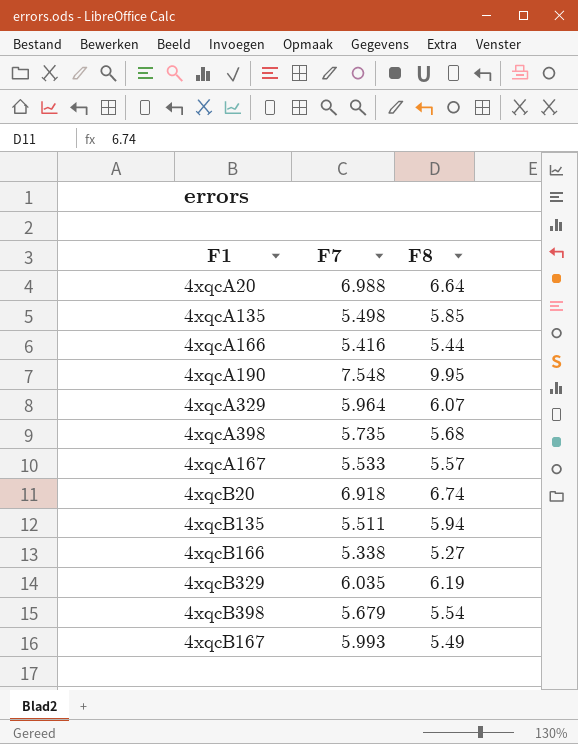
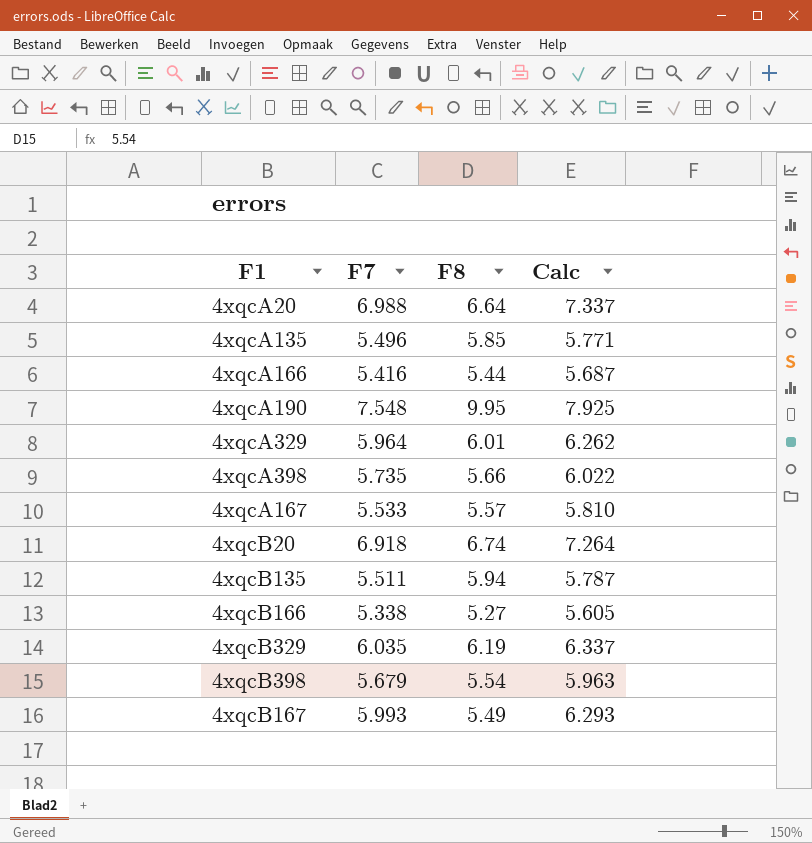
column Calc | formula: none -> [F7] * 1.05
4xqcA135 | F7: 5.498 -> 5.496
4xqcA329 | F8: 6.07 -> 6.01
4xqcA398 | F8: 5.68 -> 5.66

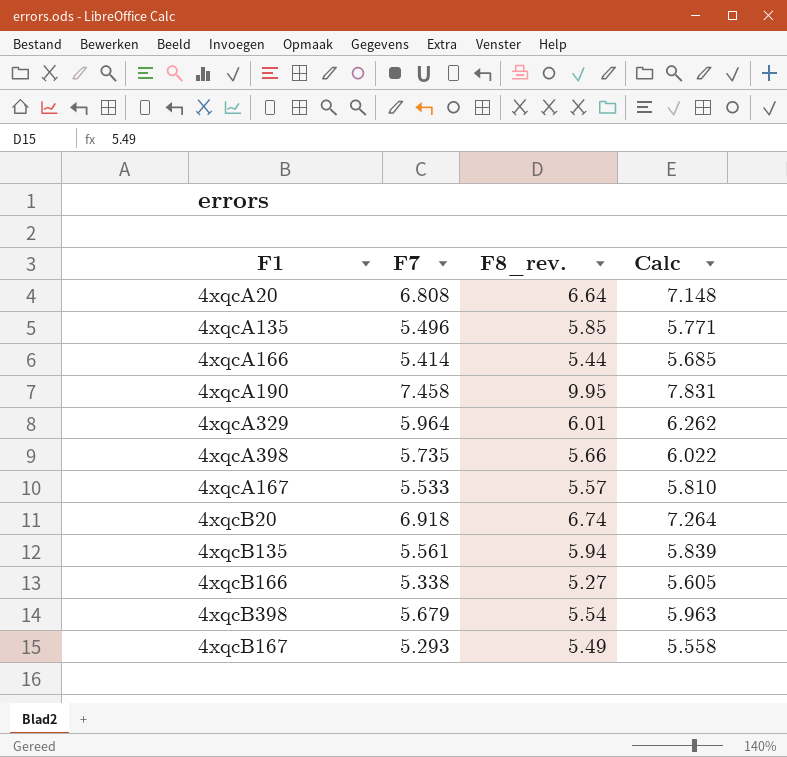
column name: F8 -> F8_rev.
row 4xqcB329: 6.035 | 6.19 | 6.337 -> none
4xqcA20 | F7: 6.988 -> 6.808
4xqcA20 | Calc: 7.337 -> 7.148
4xqcA166 | F7: 5.416 -> 5.414
4xqcA166 | Calc: 5.687 -> 5.685
4xqcA190 | F7: 7.548 -> 7.458
4xqcA190 | Calc: 7.925 -> 7.831
4xqcB135 | F7: 5.511 -> 5.561
4xqcB135 | Calc: 5.787 -> 5.839
4xqcB167 | F7: 5.993 -> 5.293
4xqcB167 | Calc: 6.293 -> 5.558

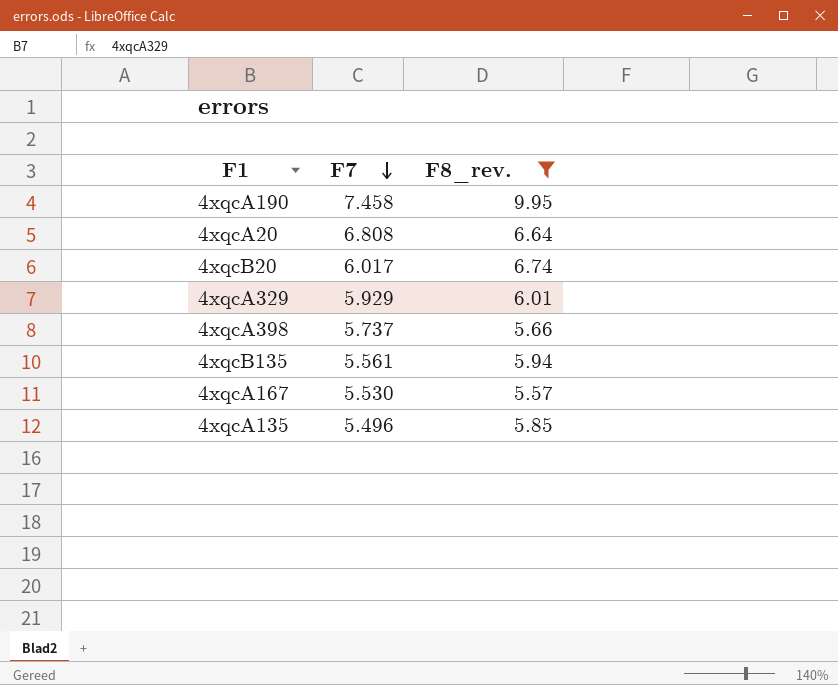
filter: none -> F8_rev. >= 5.57
row order: none -> F7 descending
column Calc | formula: [F7] * 1.05 -> none
4xqcB20 | F7: 6.918 -> 6.017
4xqcA329 | F7: 5.964 -> 5.929
4xqcA398 | F7: 5.735 -> 5.737
4xqcA167 | F7: 5.533 -> 5.530

